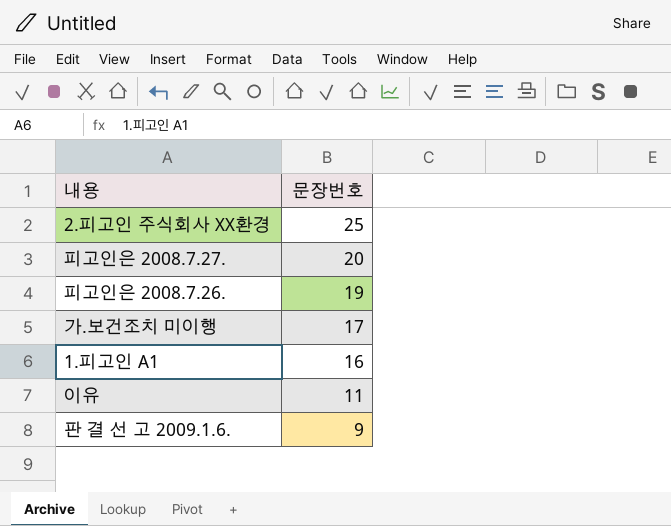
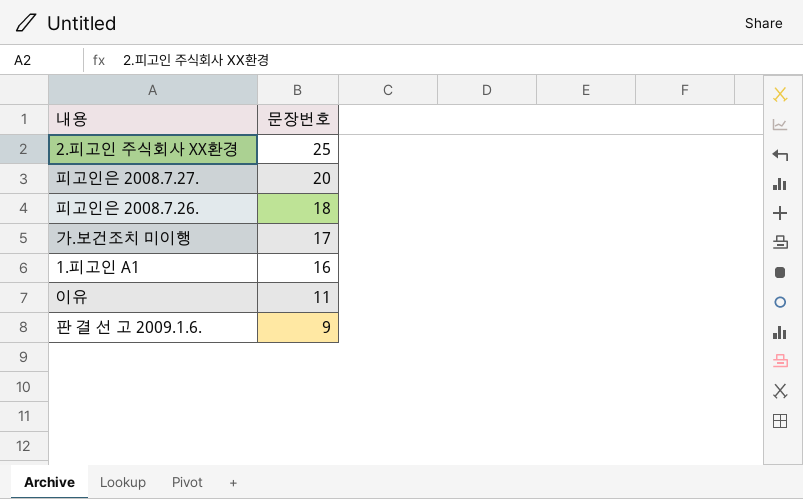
피고인은 2008.7.26. | 문장번호: 19 -> 18

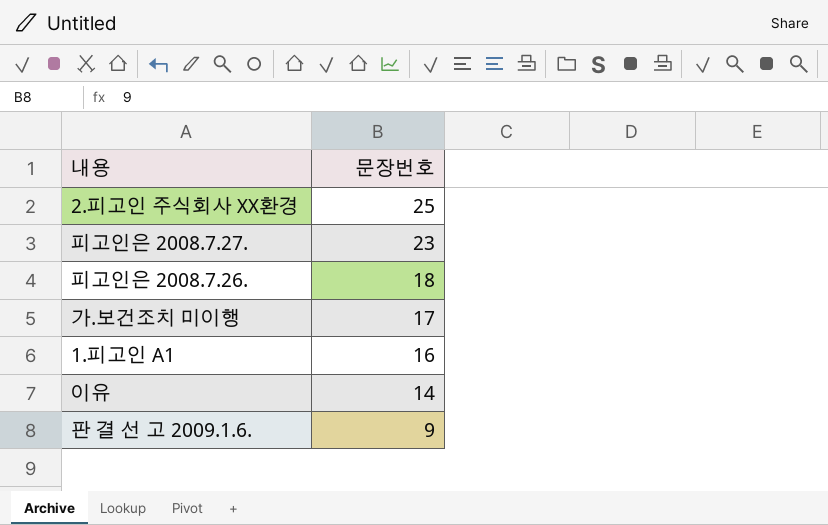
피고인은 2008.7.27. | 문장번호: 20 -> 23
이유 | 문장번호: 11 -> 14

